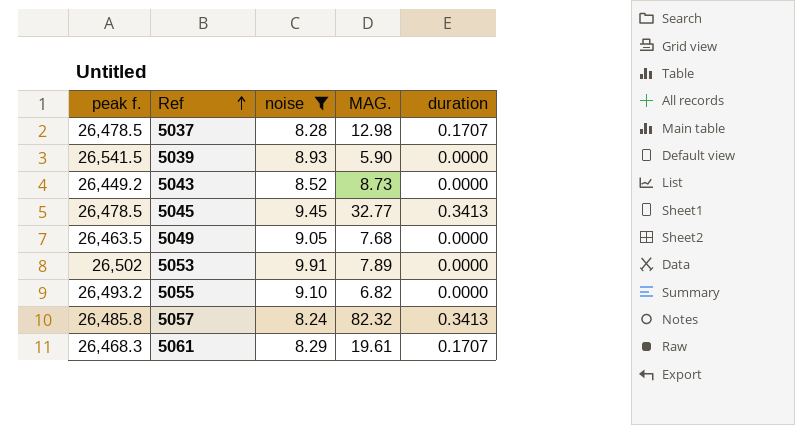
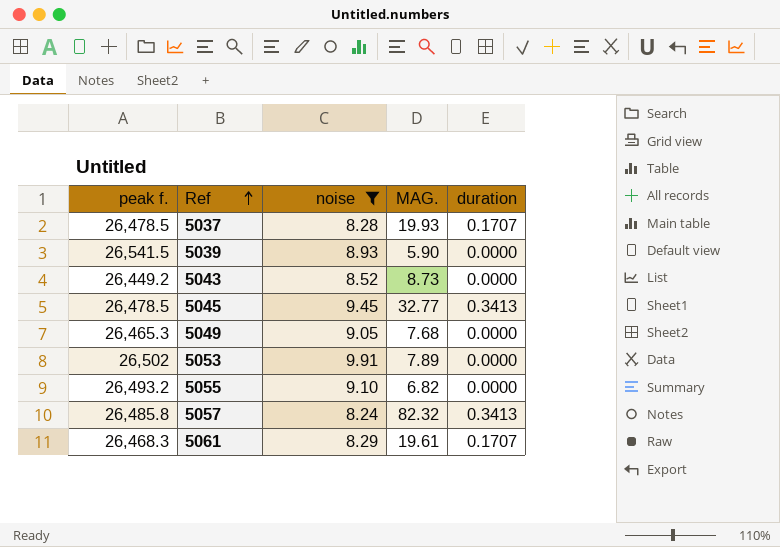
5037 | MAG.: 12.98 -> 19.93
5049 | peak f.: 26,463.5 -> 26,465.3

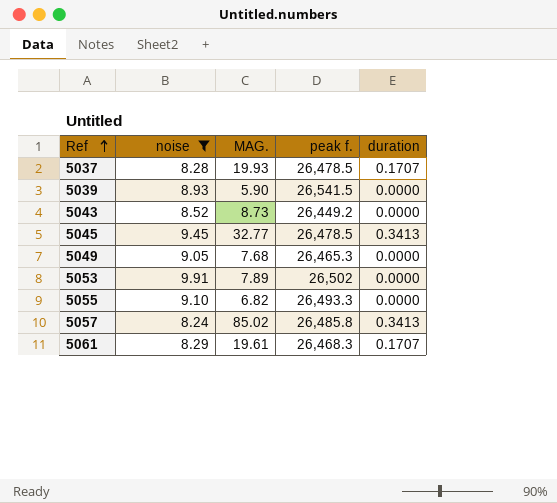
column peak f. | position: 1 -> 4
5055 | peak f.: 26,493.2 -> 26,493.3
5057 | MAG.: 82.32 -> 85.02

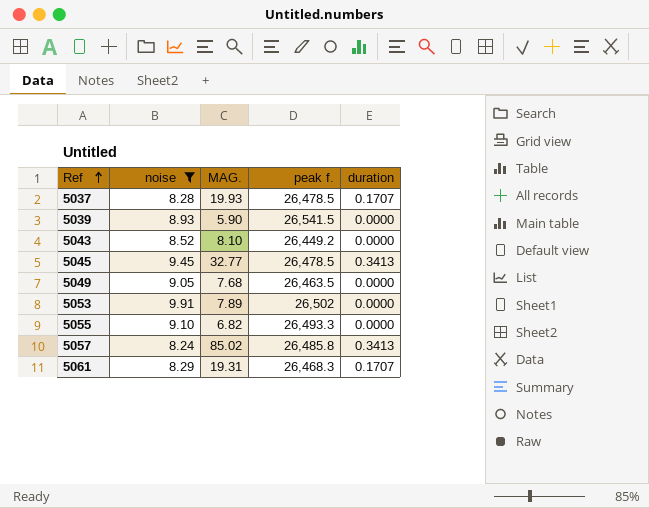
5043 | MAG.: 8.73 -> 8.10
5049 | peak f.: 26,465.3 -> 26,463.5
5061 | MAG.: 19.61 -> 19.31

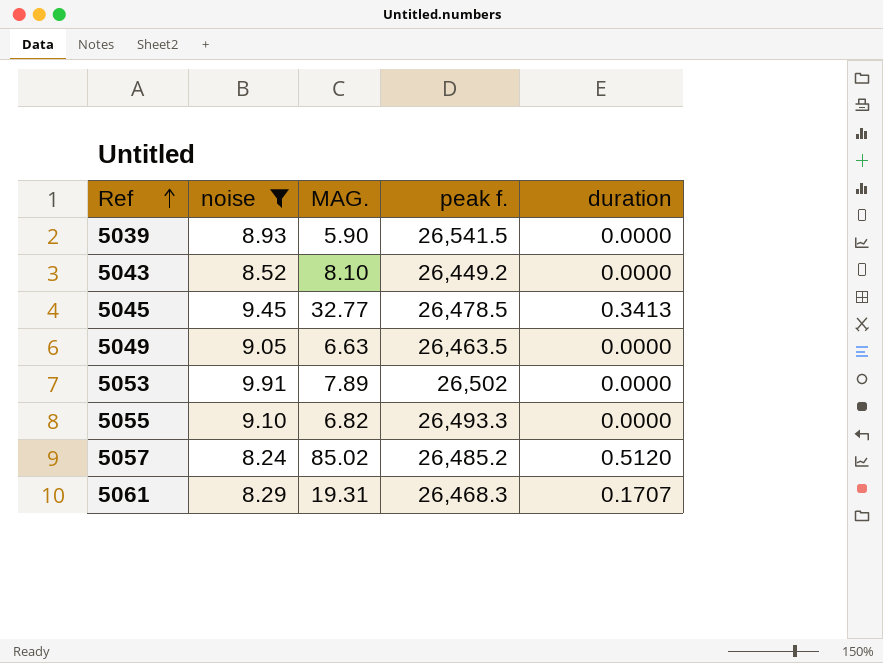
row 5037: 8.28 | 19.93 | 26,478.5 | 0.1707 -> none
5049 | MAG.: 7.68 -> 6.63
5057 | peak f.: 26,485.8 -> 26,485.2
5057 | duration: 0.3413 -> 0.5120

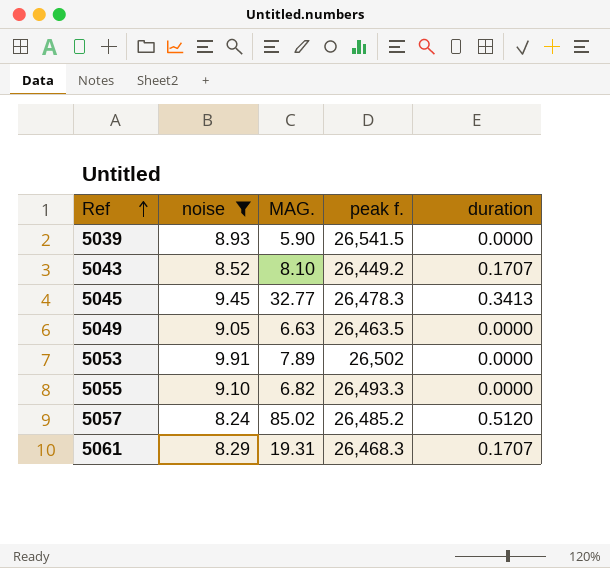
5043 | duration: 0.0000 -> 0.1707
5045 | peak f.: 26,478.5 -> 26,478.3

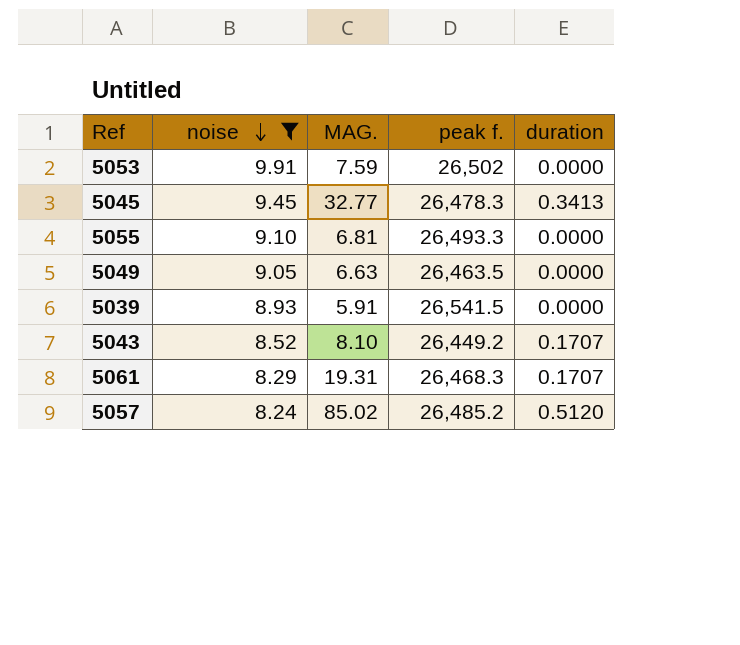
row order: Ref ascending -> noise descending
5053 | MAG.: 7.89 -> 7.59
5055 | MAG.: 6.82 -> 6.81
5039 | MAG.: 5.90 -> 5.91

